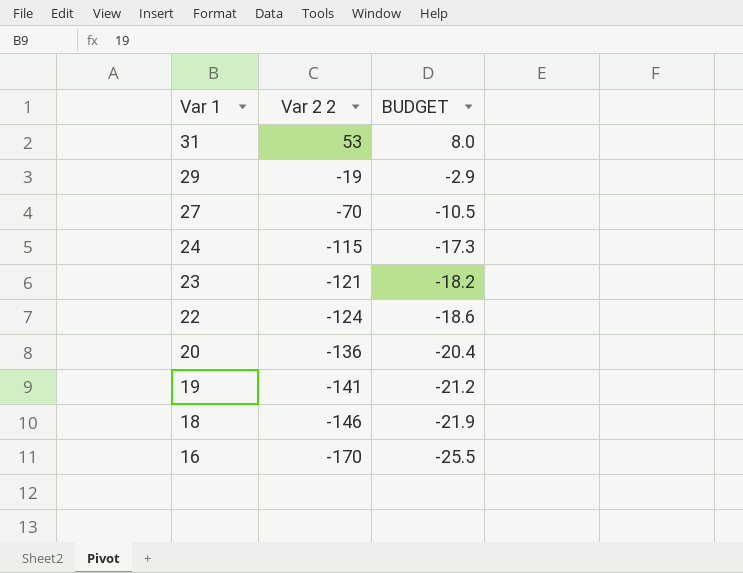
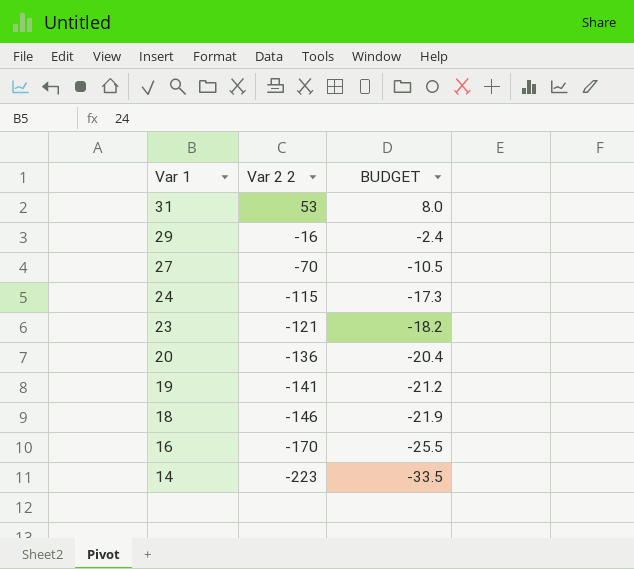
row 22: -124 | -18.6 -> none
29 | Var 2 2: -19 -> -16
29 | BUDGET: -2.9 -> -2.4
row 14: none -> -223 | -33.5

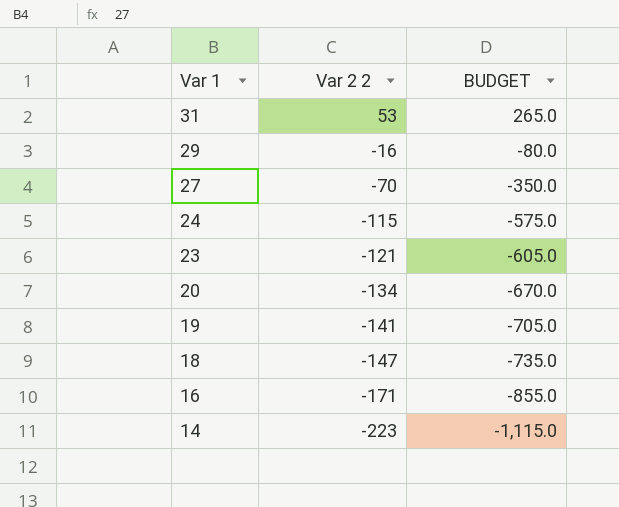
column BUDGET | formula: [Var 2 2] * 0.15 -> [Var 2 2] * 5
20 | Var 2 2: -136 -> -134
18 | Var 2 2: -146 -> -147
16 | Var 2 2: -170 -> -171

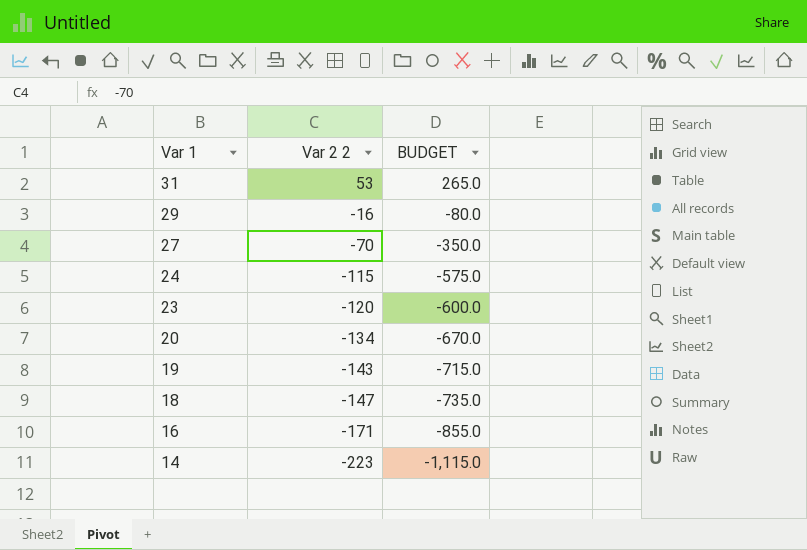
23 | Var 2 2: -121 -> -120
23 | BUDGET: -605.0 -> -600.0
19 | Var 2 2: -141 -> -143
19 | BUDGET: -705.0 -> -715.0

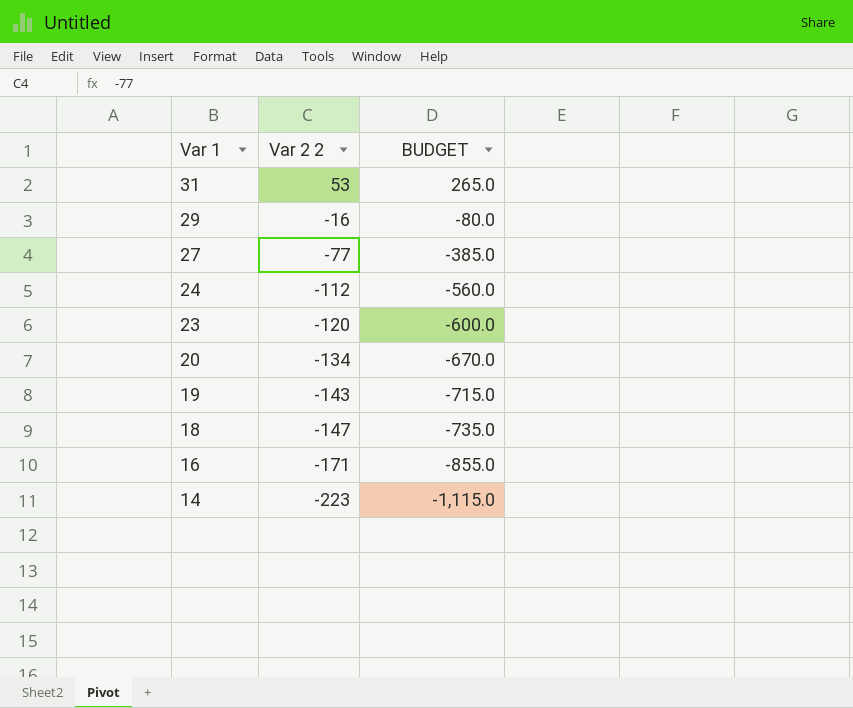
27 | Var 2 2: -70 -> -77
27 | BUDGET: -350.0 -> -385.0
24 | Var 2 2: -115 -> -112
24 | BUDGET: -575.0 -> -560.0

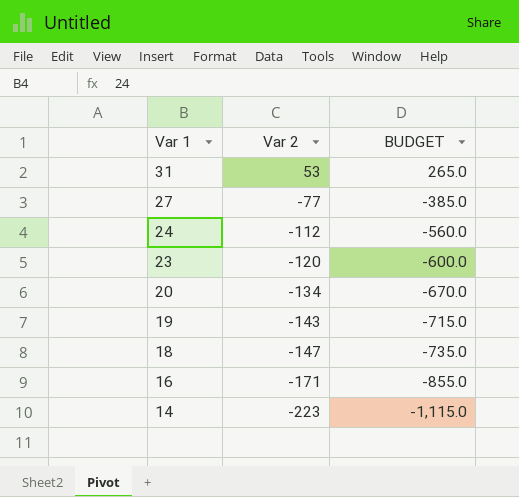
column name: Var 2 2 -> Var 2
row 29: -16 | -80.0 -> none

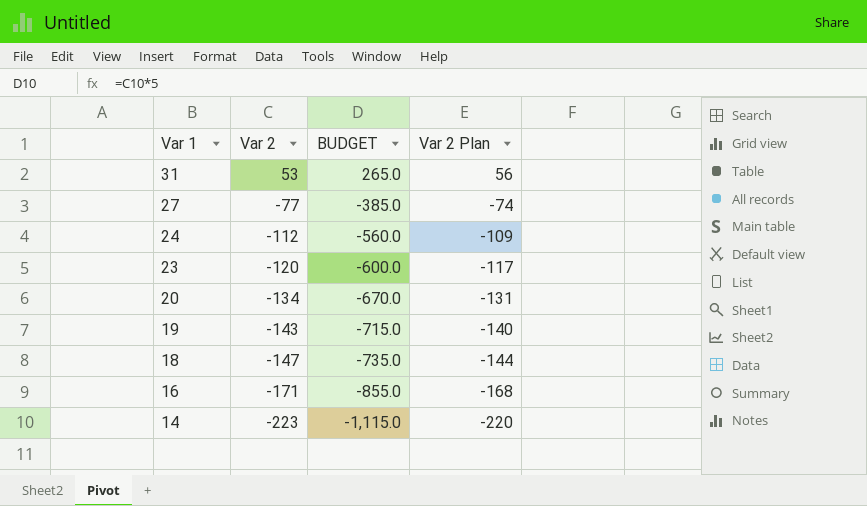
column Var 2 Plan | formula: none -> [Var 2] + 3

